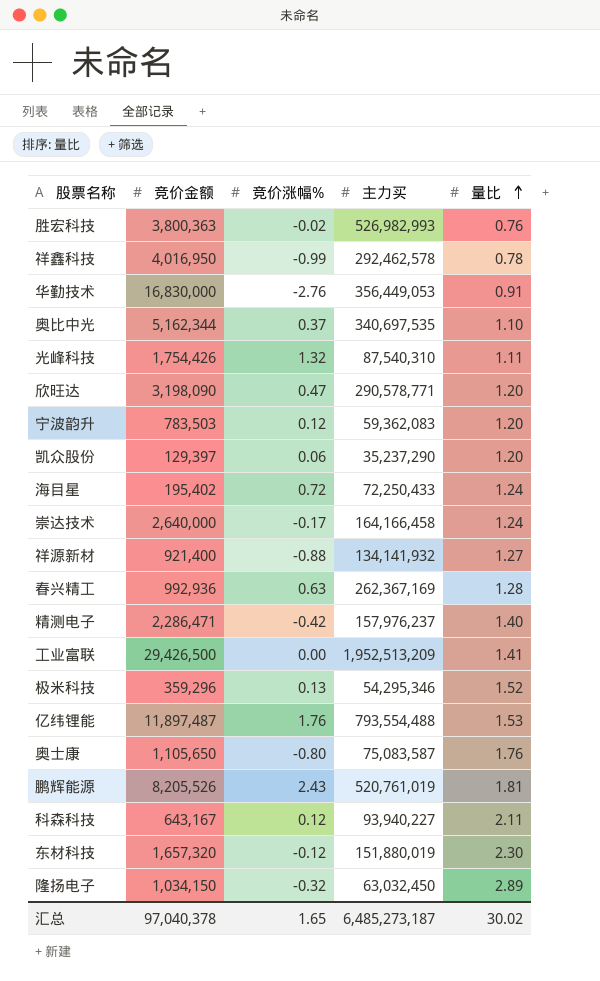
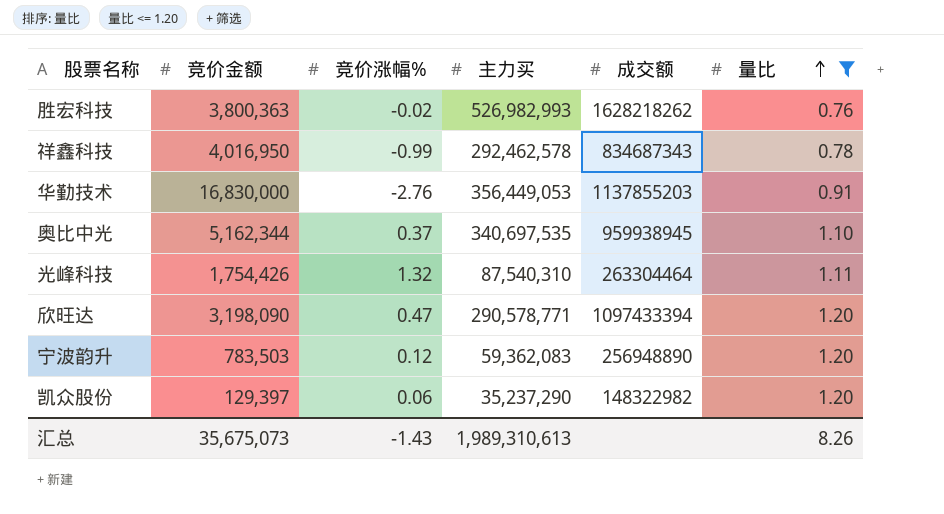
filter: none -> 量比 <= 1.20
column 成交额 | position: none -> 5
汇总 | 竞价金额: 97,040,378 -> 35,675,073
汇总 | 竞价涨幅%: 1.65 -> -1.43
汇总 | 主力买: 6,485,273,187 -> 1,989,310,613
汇总 | 量比: 30.02 -> 8.26

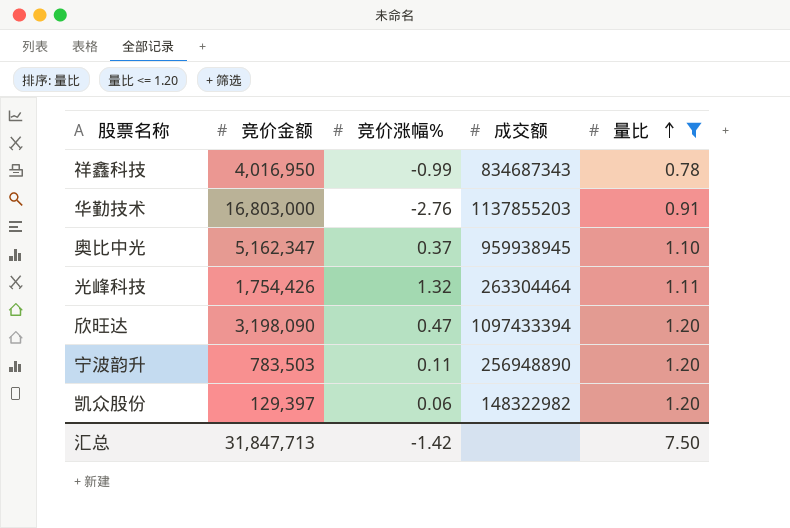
column 主力买 | position: 4 -> none
row 胜宏科技: 3,800,363 | -0.02 | 526,982,993 | 1628218262 | 0.76 -> none
华勤技术 | 竞价金额: 16,830,000 -> 16,803,000
奥比中光 | 竞价金额: 5,162,344 -> 5,162,347
宁波韵升 | 竞价涨幅%: 0.12 -> 0.11
汇总 | 竞价金额: 35,675,073 -> 31,847,713
汇总 | 竞价涨幅%: -1.43 -> -1.42
汇总 | 量比: 8.26 -> 7.50

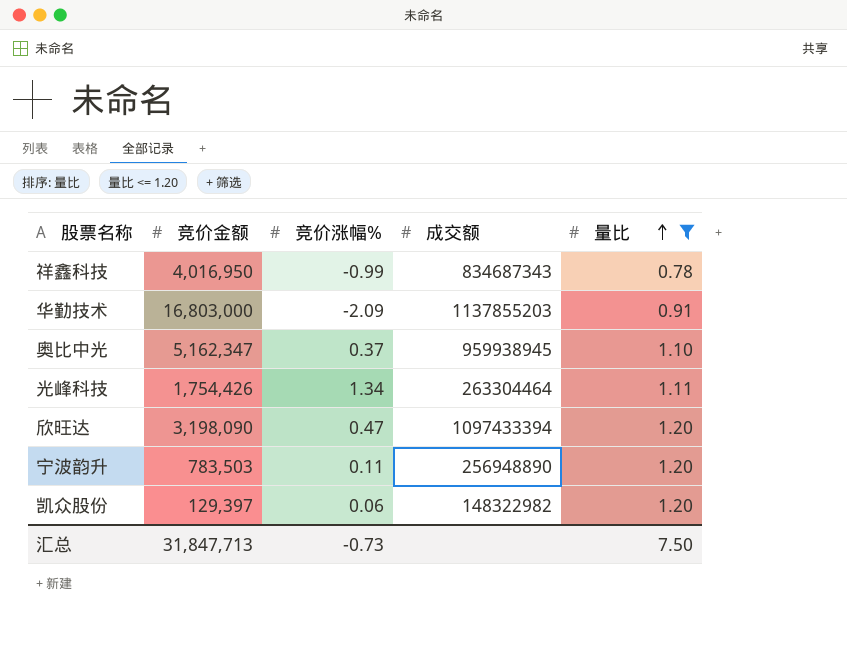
华勤技术 | 竞价涨幅%: -2.76 -> -2.09
光峰科技 | 竞价涨幅%: 1.32 -> 1.34
汇总 | 竞价涨幅%: -1.42 -> -0.73

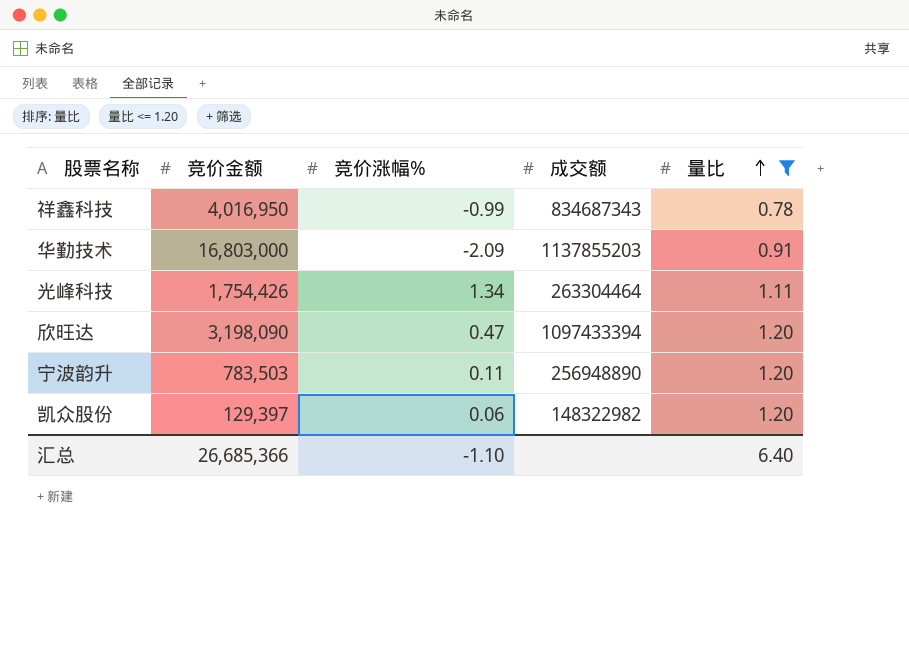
row 奥比中光: 5,162,347 | 0.37 | 959938945 | 1.10 -> none
汇总 | 竞价金额: 31,847,713 -> 26,685,366
汇总 | 竞价涨幅%: -0.73 -> -1.10
汇总 | 量比: 7.50 -> 6.40

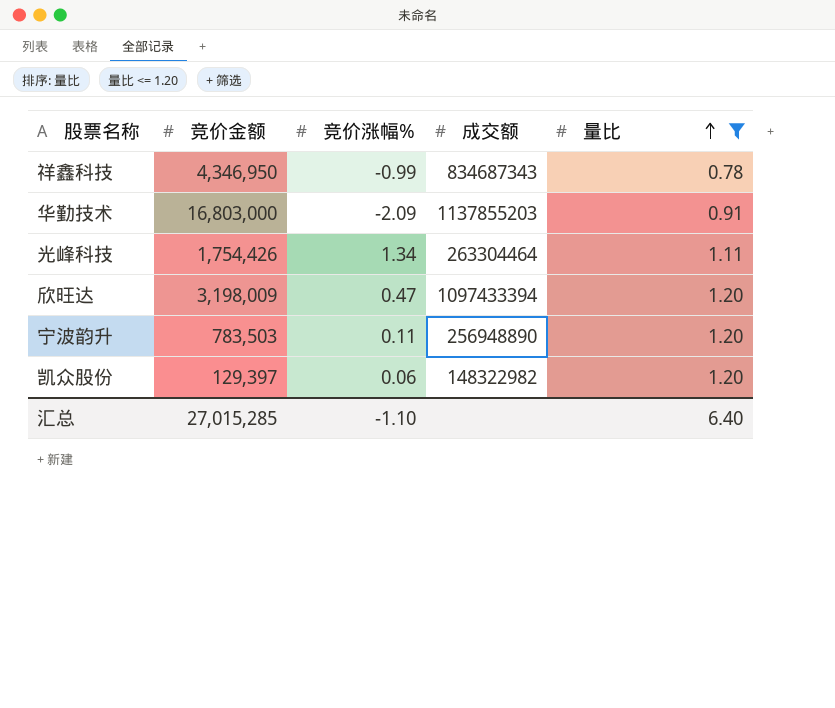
祥鑫科技 | 竞价金额: 4,016,950 -> 4,346,950
欣旺达 | 竞价金额: 3,198,090 -> 3,198,009
汇总 | 竞价金额: 26,685,366 -> 27,015,285

